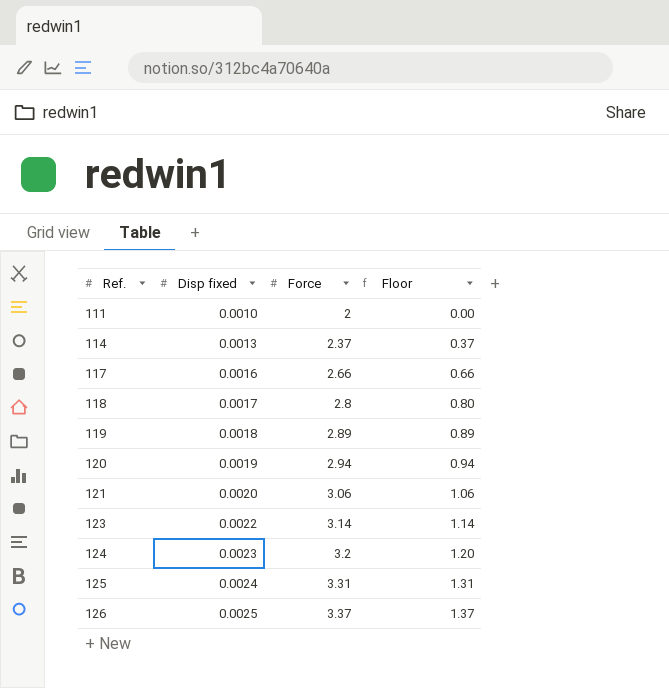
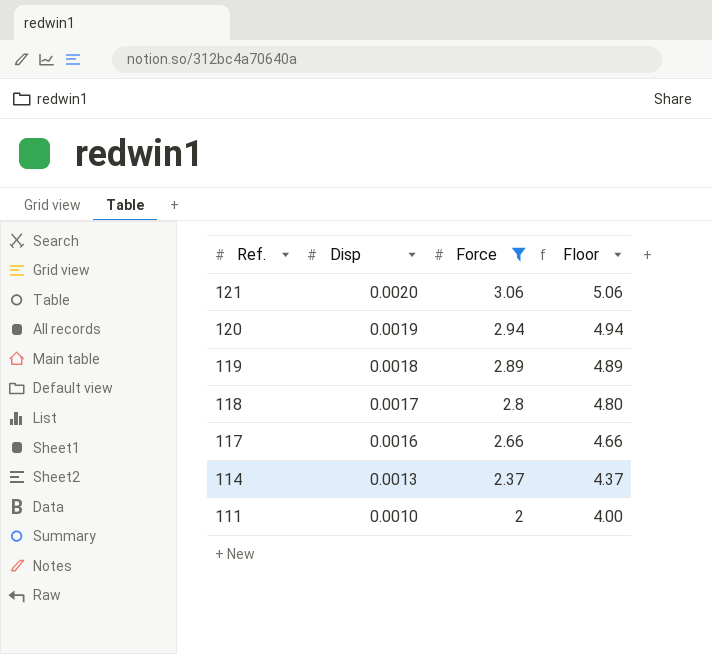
filter: none -> Force <= 3.06
row order: Ref. ascending -> Ref. descending
column name: Disp fixed -> Disp
column Floor | formula: [Force] - 2 -> [Force] + 2

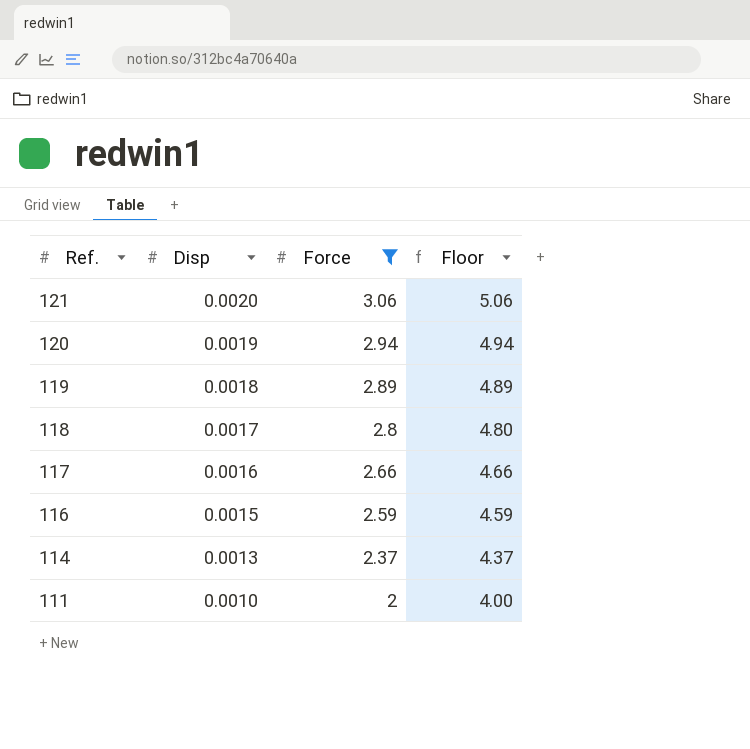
row 116: none -> 0.0015 | 2.59 | 4.59

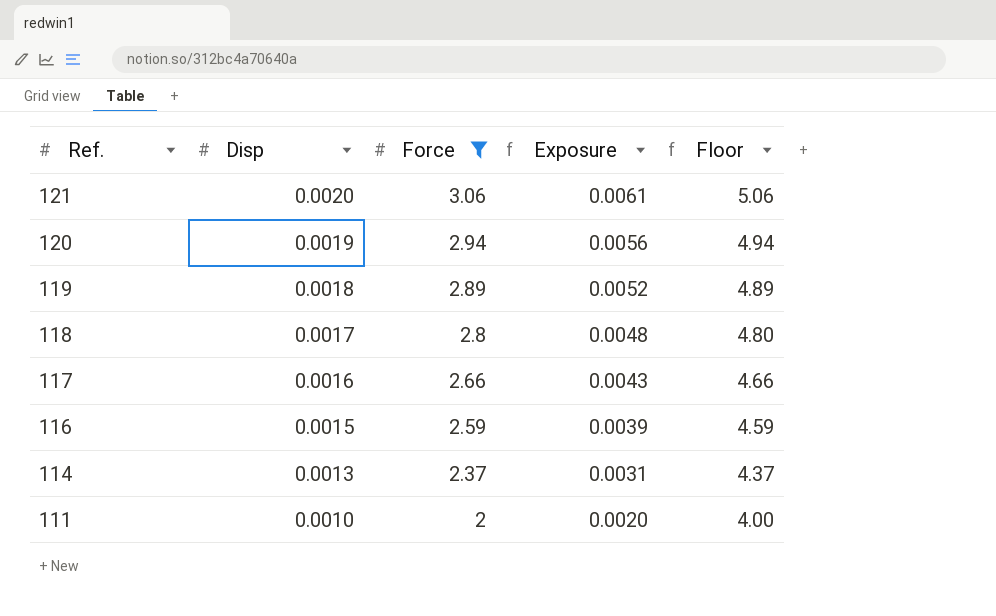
column Exposure | formula: none -> [Disp] * [Force]

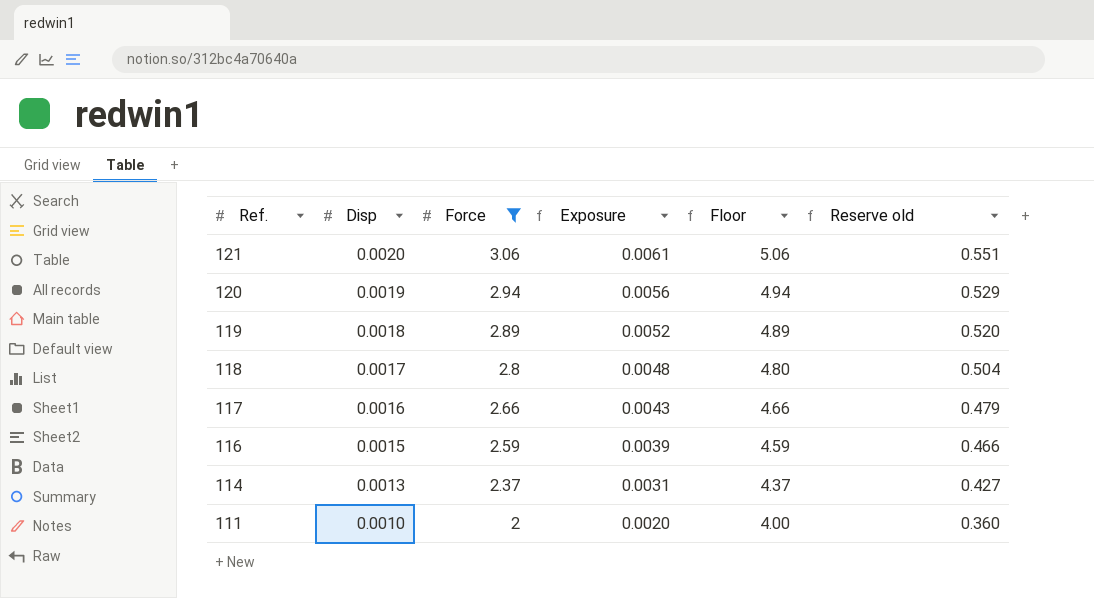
column Reserve old | formula: none -> [Force] * 0.18

